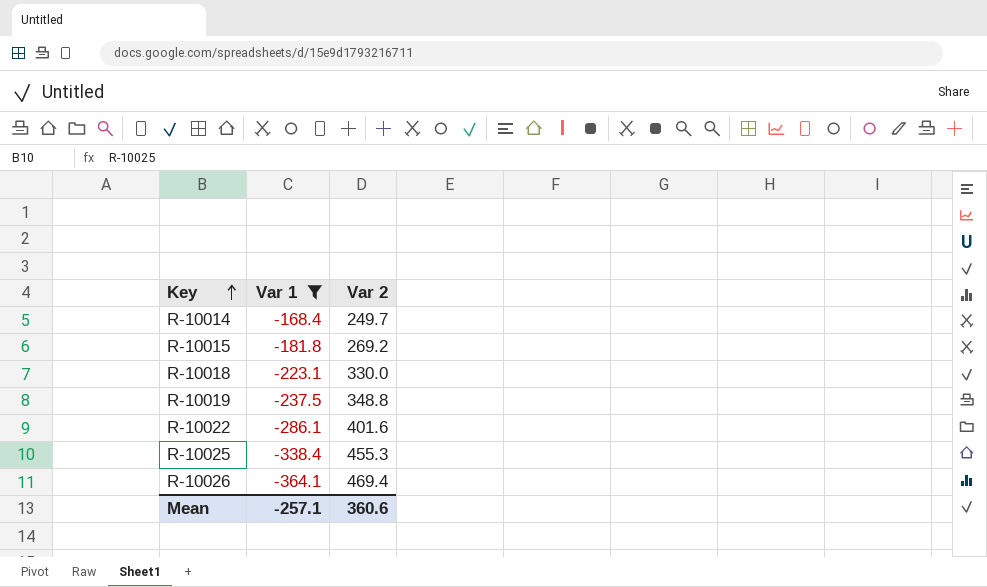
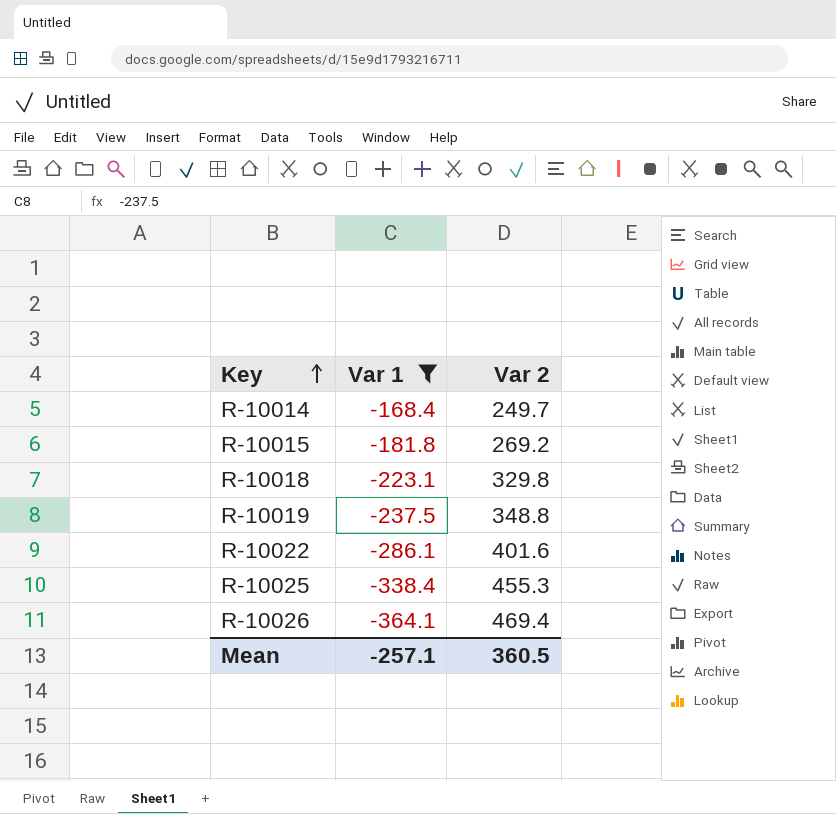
R-10018 | Var 2: 330.0 -> 329.8
Mean | Var 2: 360.6 -> 360.5

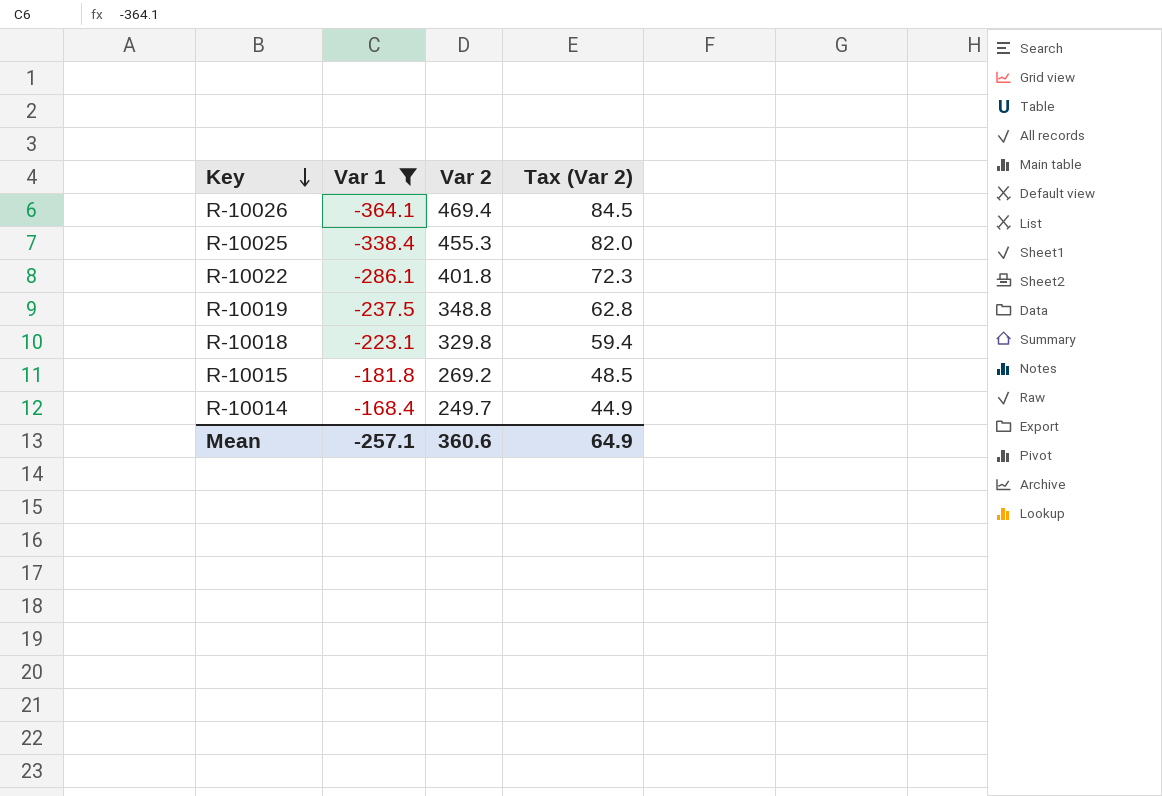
row order: Key ascending -> Key descending
column Tax (Var 2) | formula: none -> [Var 2] * 0.18
R-10022 | Var 2: 401.6 -> 401.8
Mean | Var 2: 360.5 -> 360.6

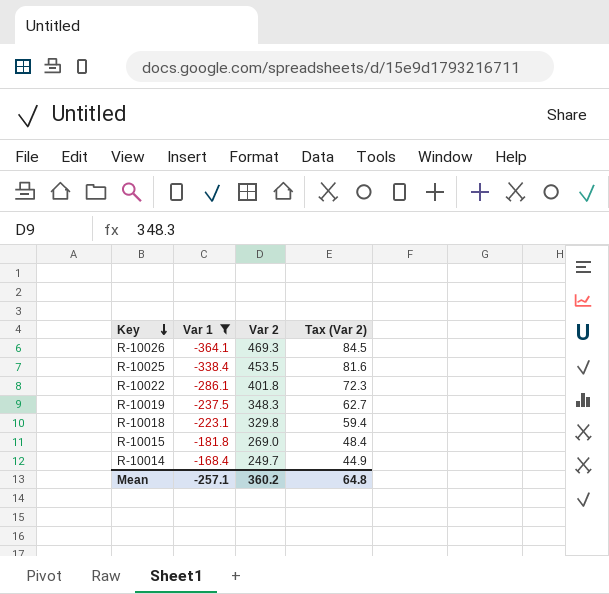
R-10026 | Var 2: 469.4 -> 469.3
R-10025 | Var 2: 455.3 -> 453.5
R-10025 | Tax (Var 2): 82.0 -> 81.6
R-10019 | Var 2: 348.8 -> 348.3
R-10019 | Tax (Var 2): 62.8 -> 62.7
R-10015 | Var 2: 269.2 -> 269.0
R-10015 | Tax (Var 2): 48.5 -> 48.4
Mean | Var 2: 360.6 -> 360.2
Mean | Tax (Var 2): 64.9 -> 64.8

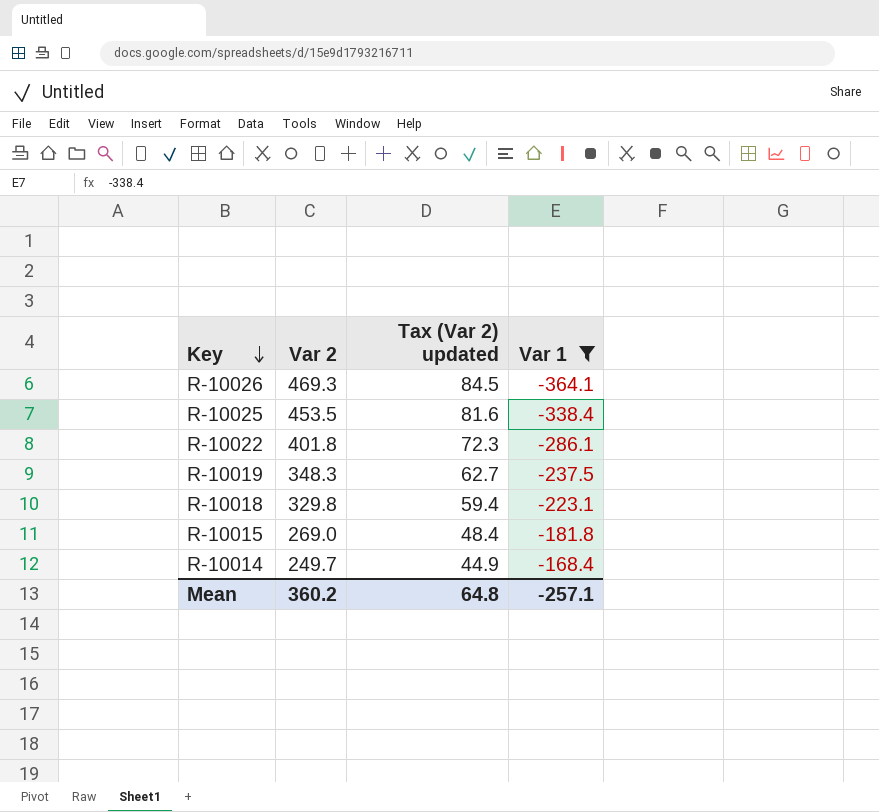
column name: Tax (Var 2) -> Tax (Var 2) updated
column Var 1 | position: 2 -> 4

